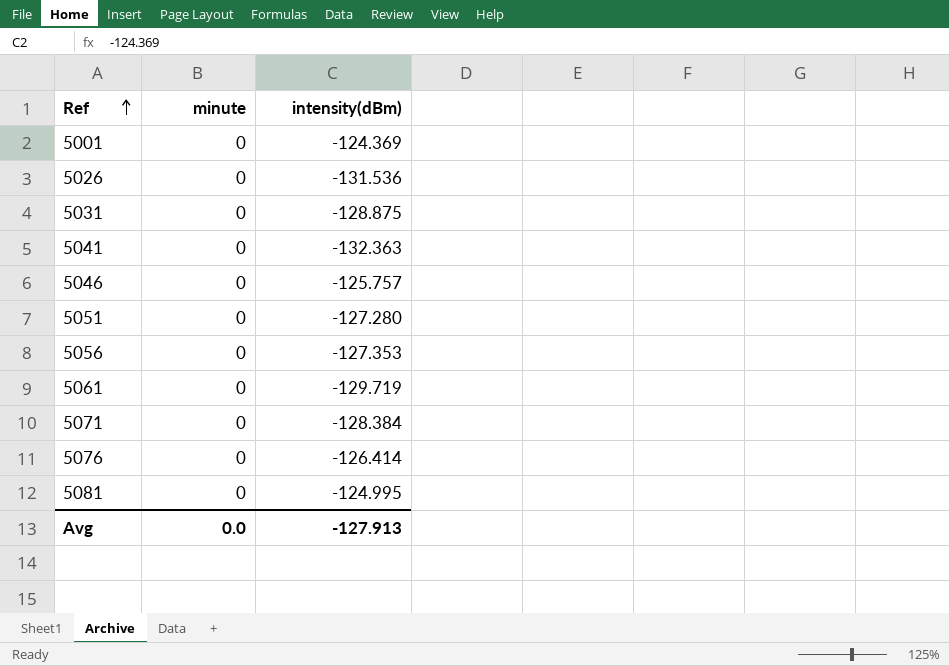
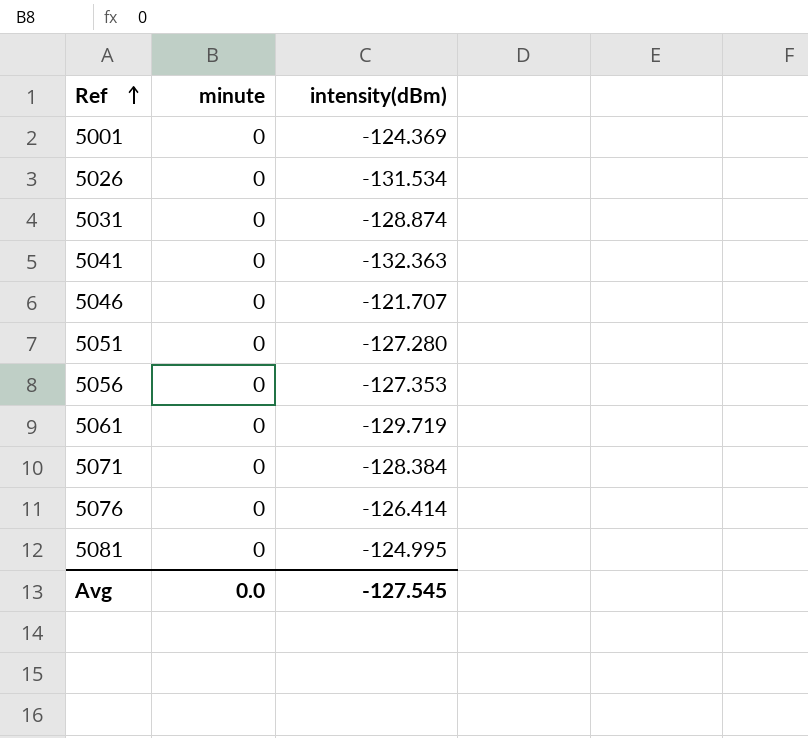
5026 | intensity(dBm): -131.536 -> -131.534
5031 | intensity(dBm): -128.875 -> -128.874
5046 | intensity(dBm): -125.757 -> -121.707
Avg | intensity(dBm): -127.913 -> -127.545

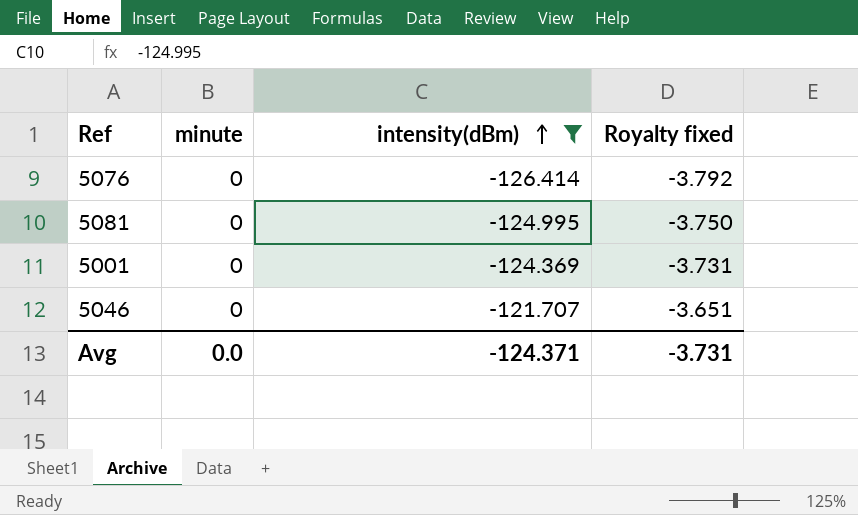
filter: none -> intensity(dBm) >= -126.414
row order: Ref ascending -> intensity(dBm) ascending
column Royalty fixed | formula: none -> [intensity(dBm)] * 0.03
Avg | intensity(dBm): -127.545 -> -124.371

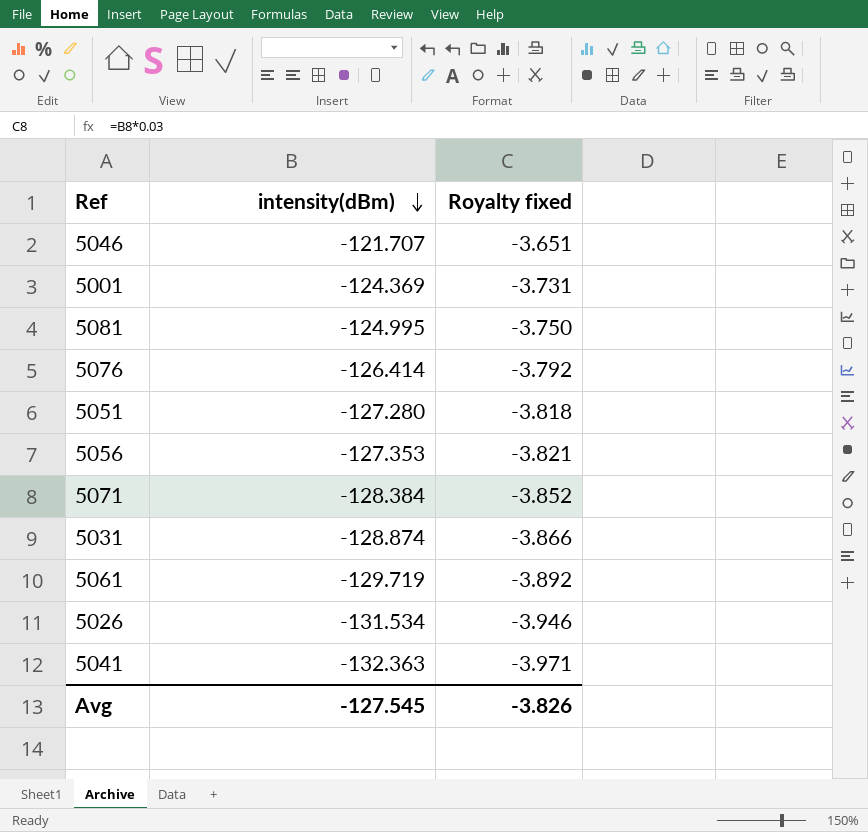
filter: intensity(dBm) >= -126.414 -> none
row order: intensity(dBm) ascending -> intensity(dBm) descending
column minute | position: 2 -> none
Avg | intensity(dBm): -124.371 -> -127.545
Avg | Royalty fixed: -3.731 -> -3.826

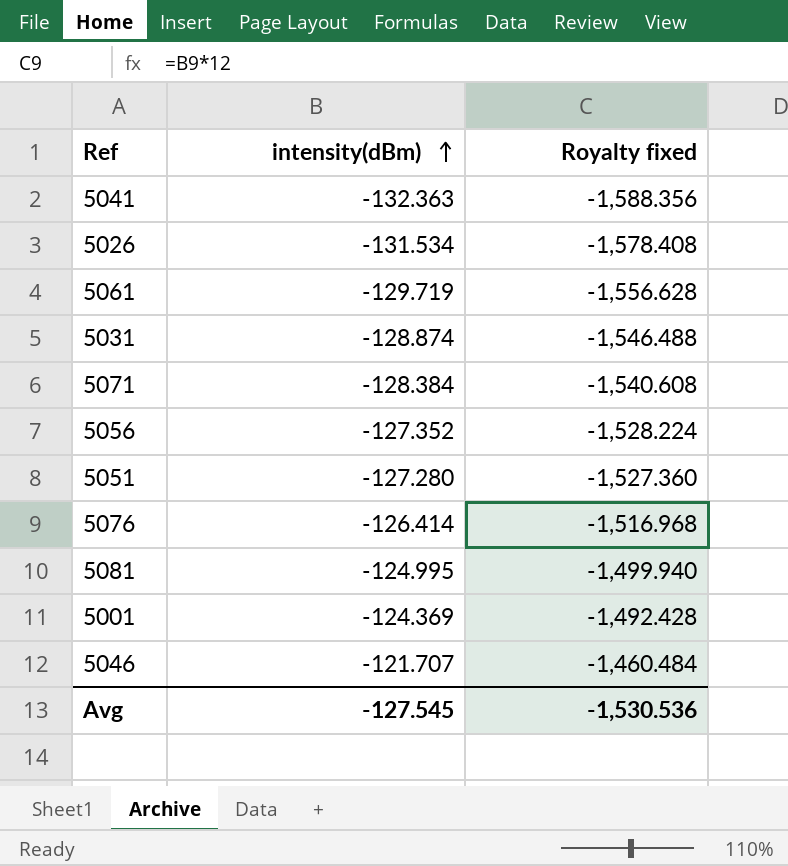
row order: intensity(dBm) descending -> intensity(dBm) ascending
column Royalty fixed | formula: [intensity(dBm)] * 0.03 -> [intensity(dBm)] * 12
5056 | intensity(dBm): -127.353 -> -127.352
Avg | Royalty fixed: -3.826 -> -1,530.536

